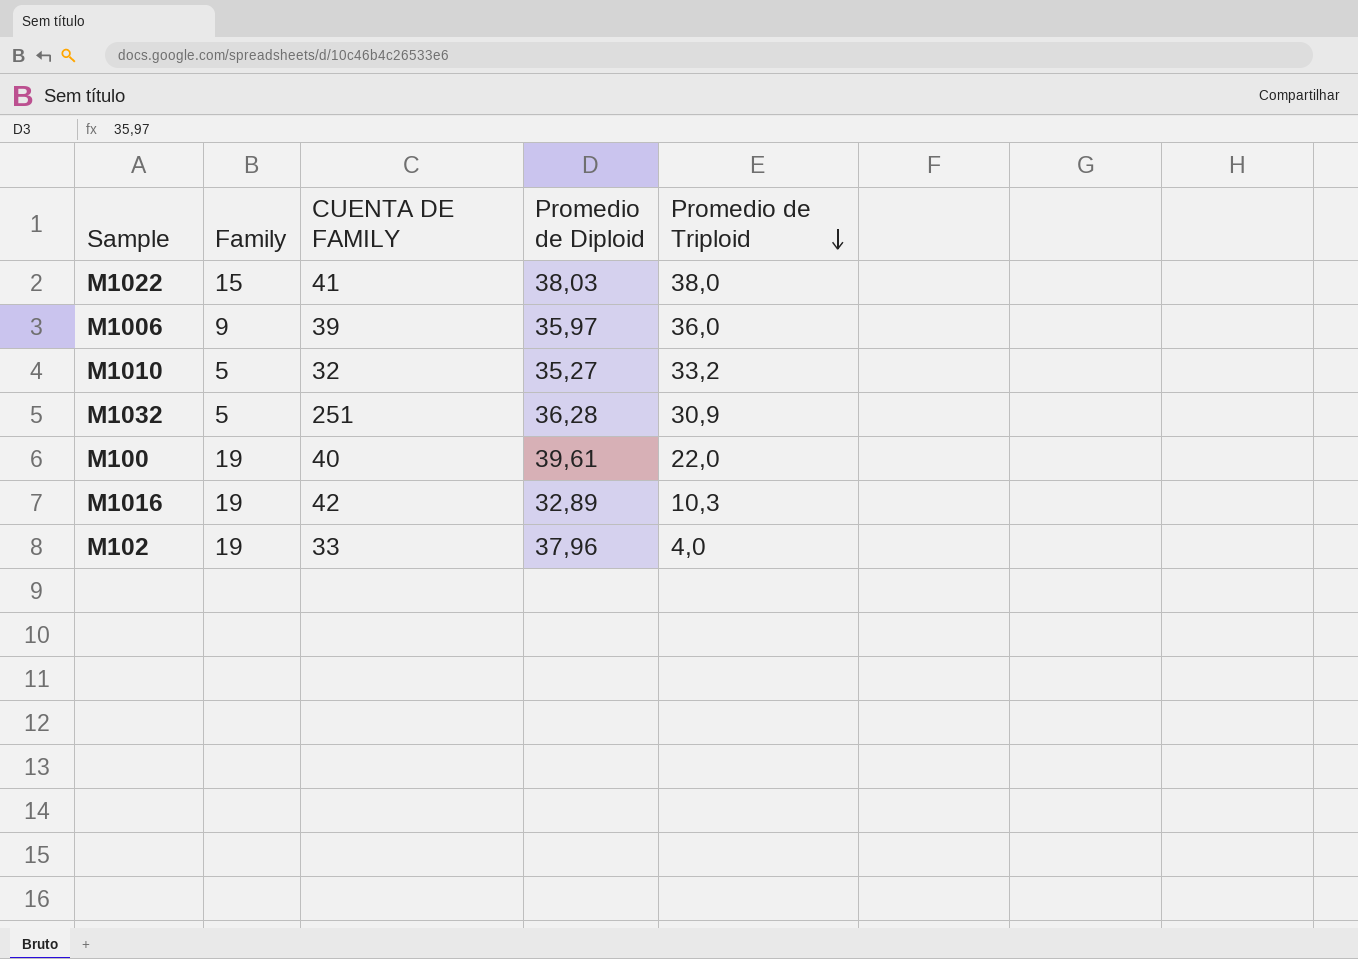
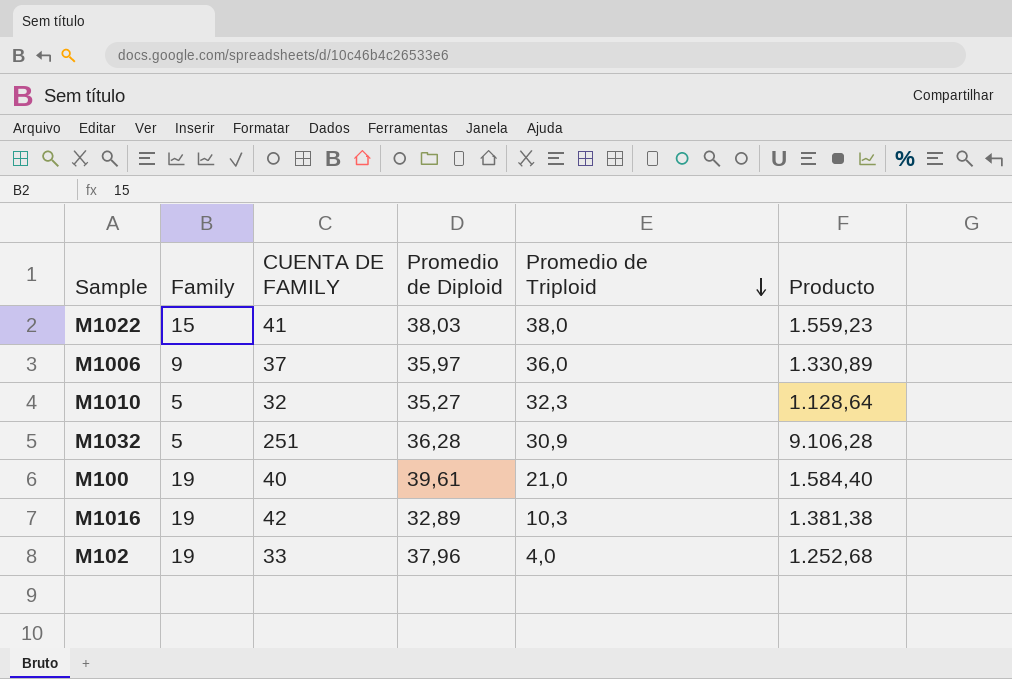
column Producto | formula: none -> [CUENTA DE FAMILY] * [Promedio de Diploid]
M1006 | CUENTA DE FAMILY: 39 -> 37
M1010 | Promedio de Triploid: 33,2 -> 32,3
M100 | Promedio de Triploid: 22,0 -> 21,0

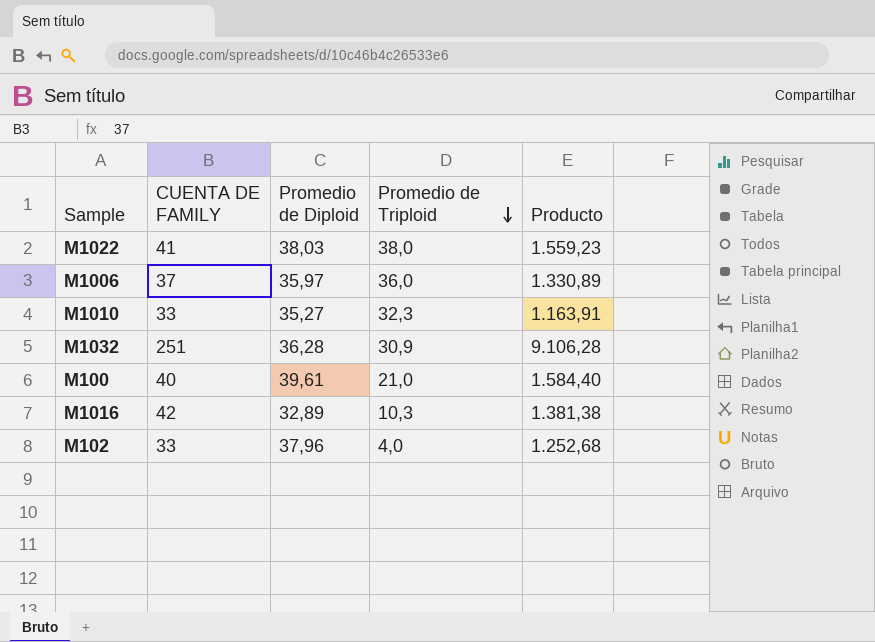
column Family | position: 2 -> none
M1010 | CUENTA DE FAMILY: 32 -> 33
M1010 | Producto: 1.128,64 -> 1.163,91

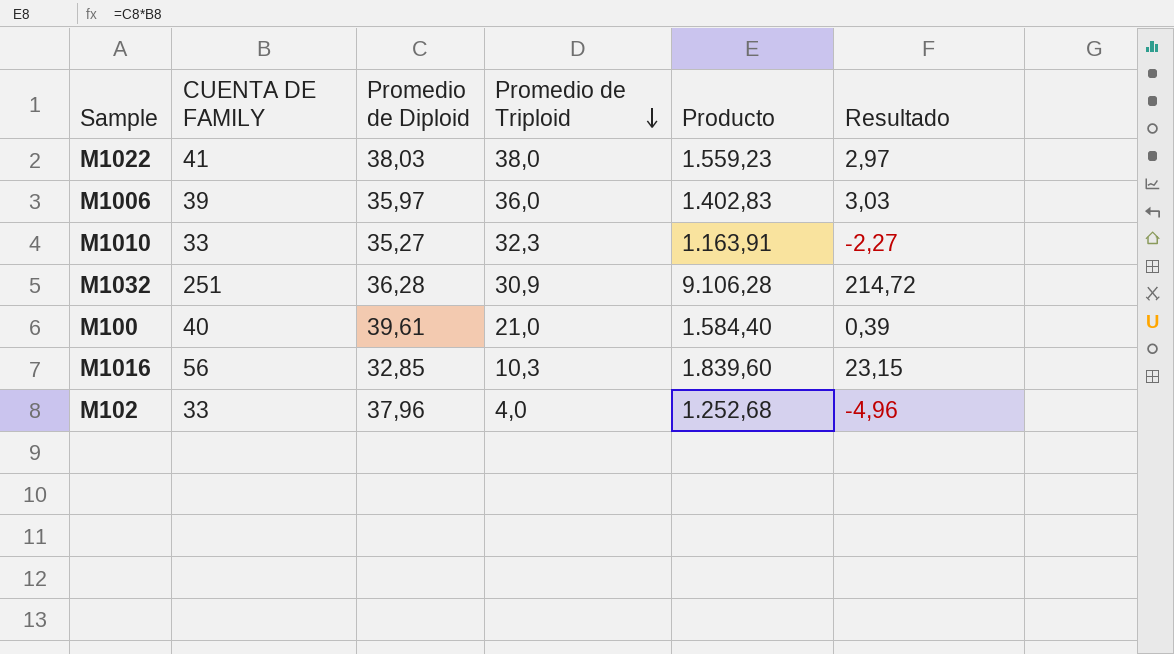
column Resultado | formula: none -> [CUENTA DE FAMILY] - [Promedio de Diploid]
M1006 | CUENTA DE FAMILY: 37 -> 39
M1006 | Producto: 1.330,89 -> 1.402,83
M1016 | CUENTA DE FAMILY: 42 -> 56
M1016 | Promedio de Diploid: 32,89 -> 32,85
M1016 | Producto: 1.381,38 -> 1.839,60

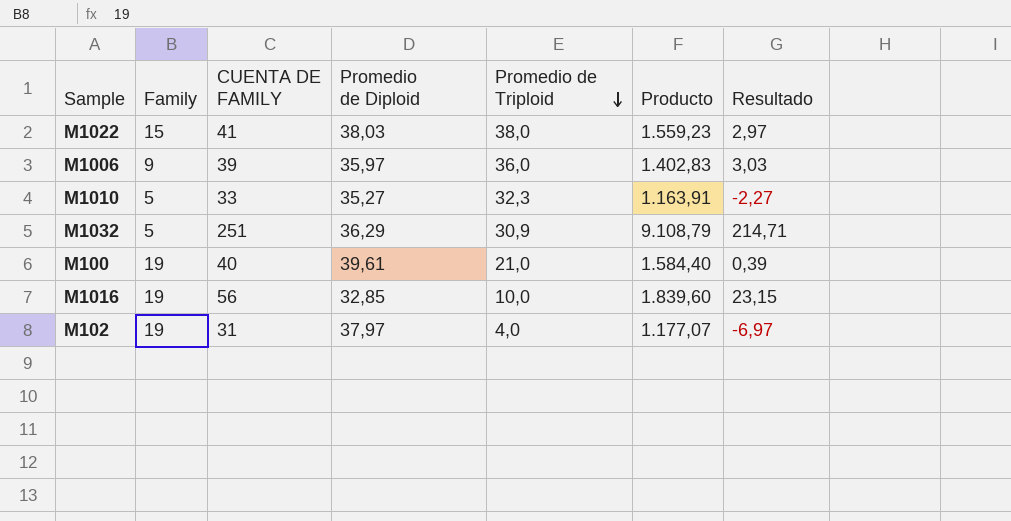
column Family | position: none -> 2
M1032 | Promedio de Diploid: 36,28 -> 36,29
M1032 | Producto: 9.106,28 -> 9.108,79
M1032 | Resultado: 214,72 -> 214,71
M1016 | Promedio de Triploid: 10,3 -> 10,0
M102 | CUENTA DE FAMILY: 33 -> 31
M102 | Promedio de Diploid: 37,96 -> 37,97
M102 | Producto: 1.252,68 -> 1.177,07
M102 | Resultado: -4,96 -> -6,97

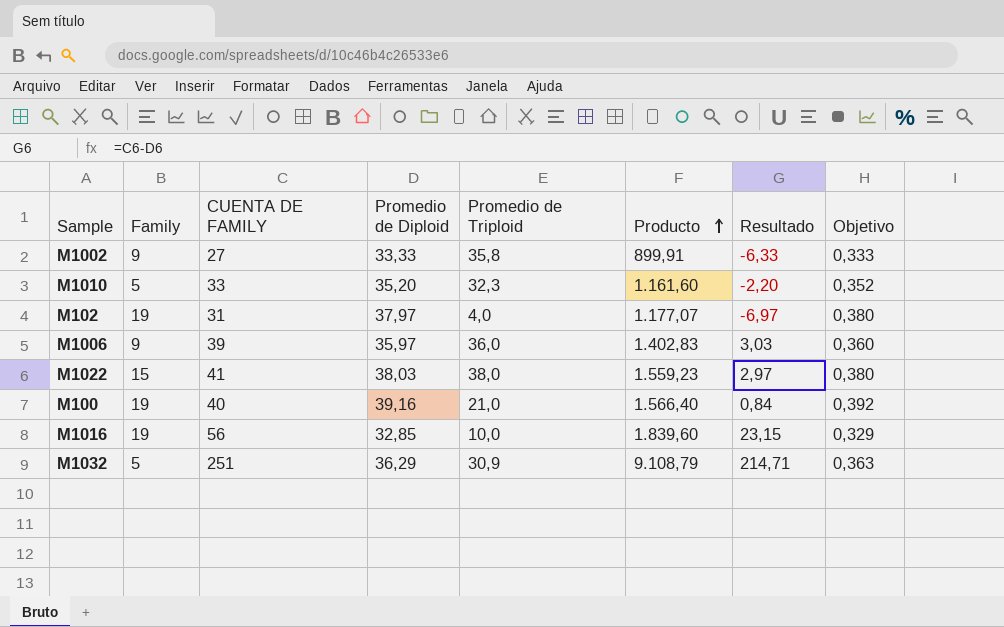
row order: Promedio de Triploid descending -> Producto ascending
column Objetivo | formula: none -> [Promedio de Diploid] * 0,01
row M1002: none -> 9 | 27 | 33,33 | 35,8 | 899,91 | -6,33 | 0,333
M1010 | Promedio de Diploid: 35,27 -> 35,20
M1010 | Producto: 1.163,91 -> 1.161,60
M1010 | Resultado: -2,27 -> -2,20
M100 | Promedio de Diploid: 39,61 -> 39,16
M100 | Producto: 1.584,40 -> 1.566,40
M100 | Resultado: 0,39 -> 0,84

